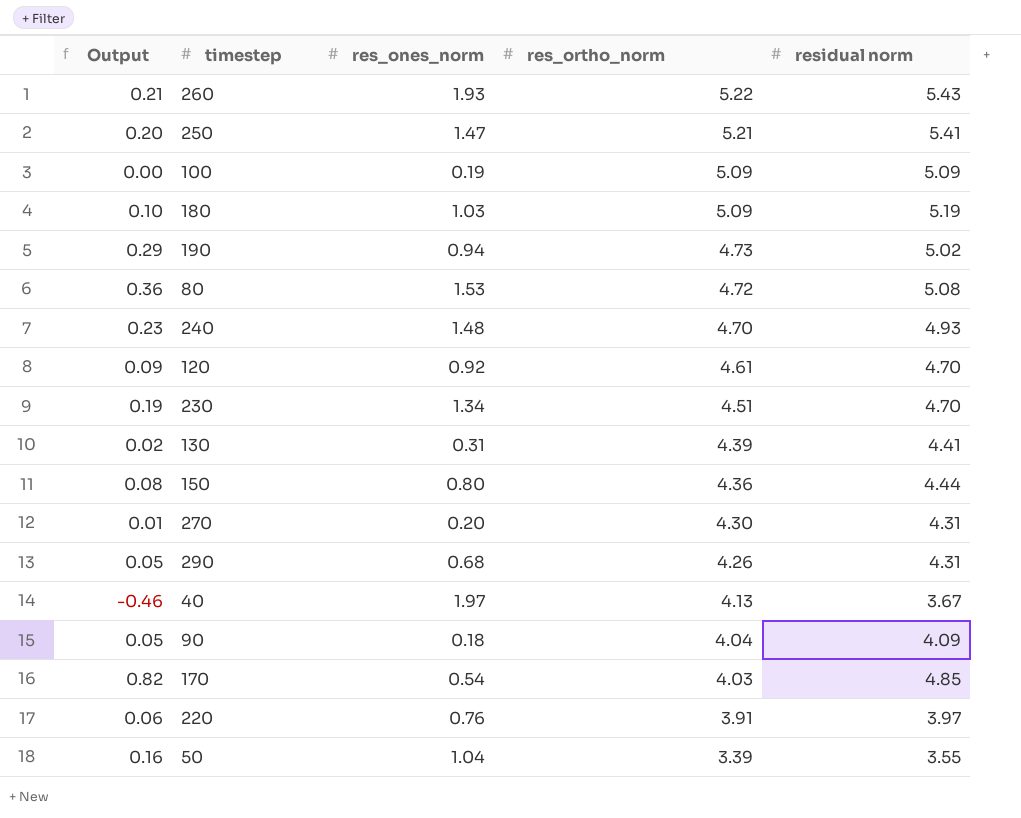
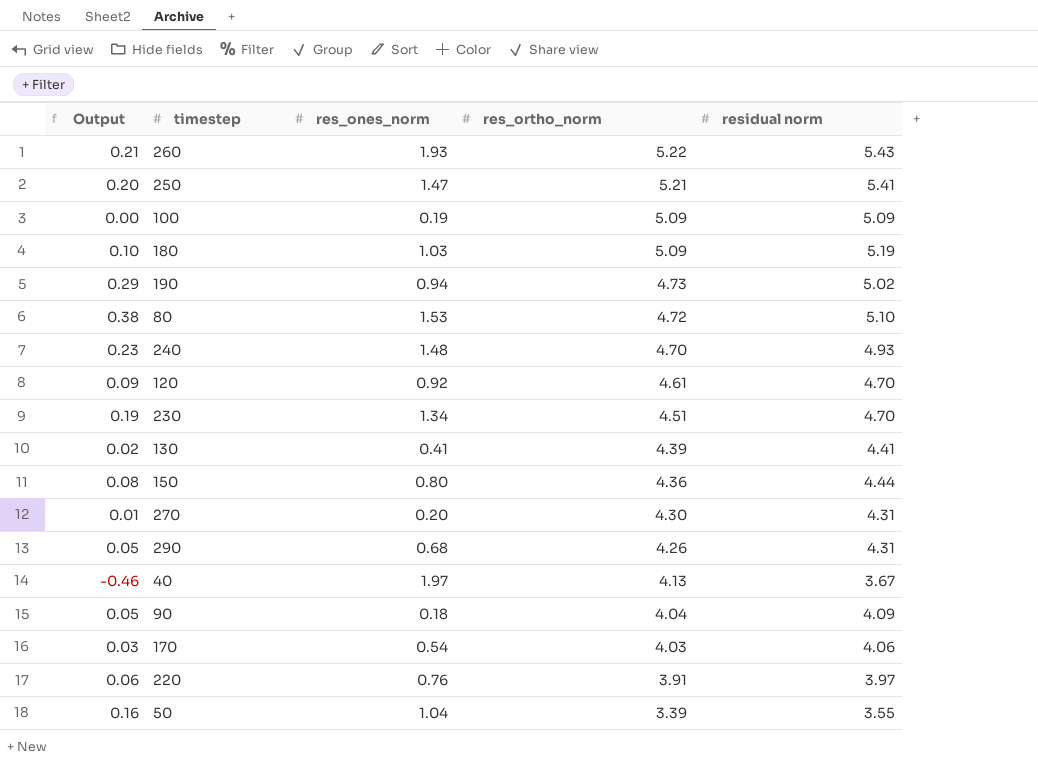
80 | Output: 0.36 -> 0.38
80 | residual norm: 5.08 -> 5.10
130 | res_ones_norm: 0.31 -> 0.41
170 | Output: 0.82 -> 0.03
170 | residual norm: 4.85 -> 4.06

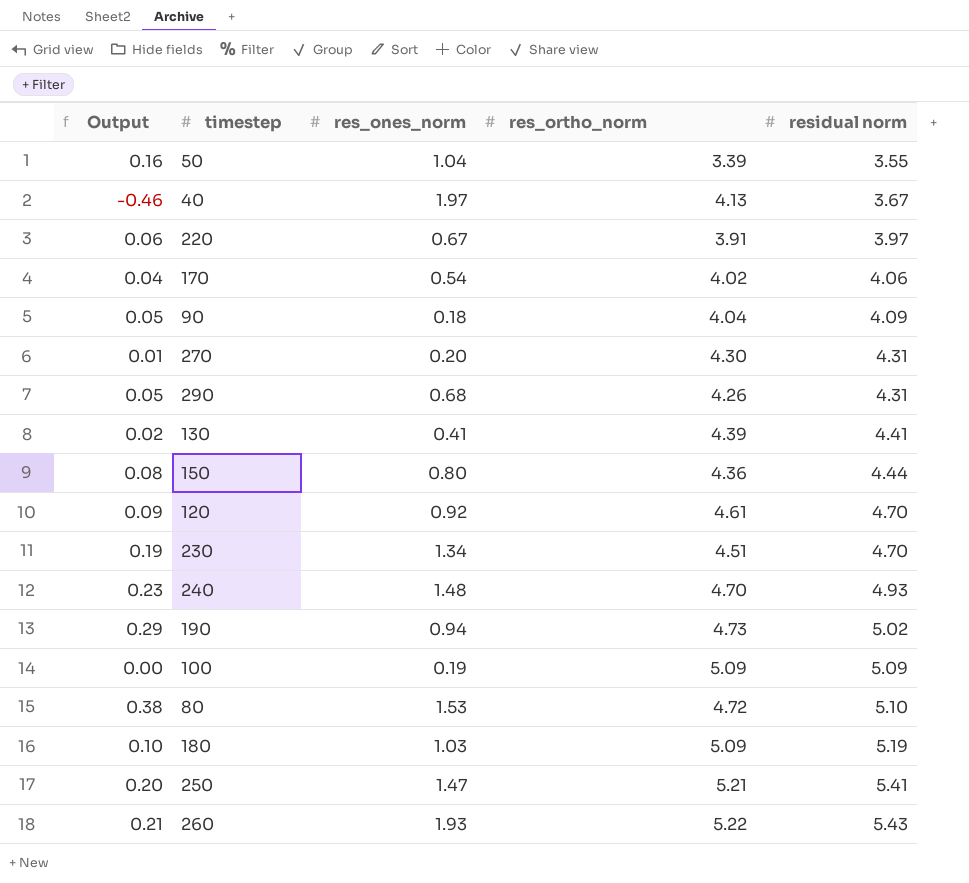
row order: res_ortho_norm descending -> residual norm ascending
220 | res_ones_norm: 0.76 -> 0.67
170 | Output: 0.03 -> 0.04
170 | res_ortho_norm: 4.03 -> 4.02

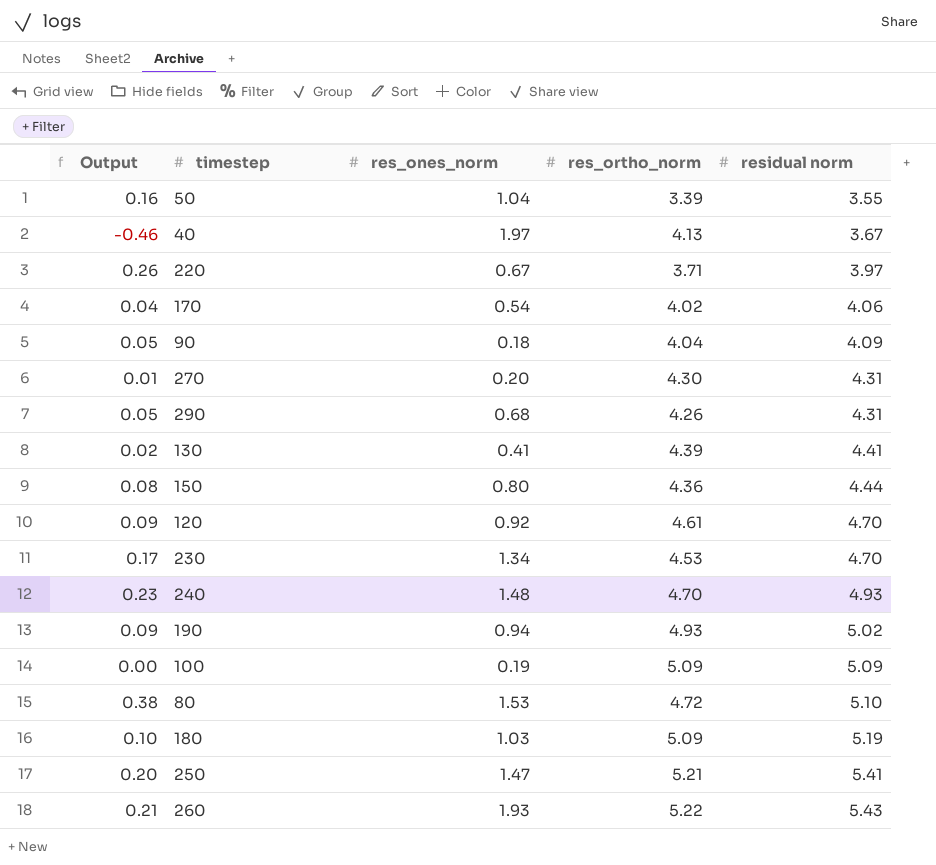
220 | Output: 0.06 -> 0.26
220 | res_ortho_norm: 3.91 -> 3.71
230 | Output: 0.19 -> 0.17
230 | res_ortho_norm: 4.51 -> 4.53
190 | Output: 0.29 -> 0.09
190 | res_ortho_norm: 4.73 -> 4.93

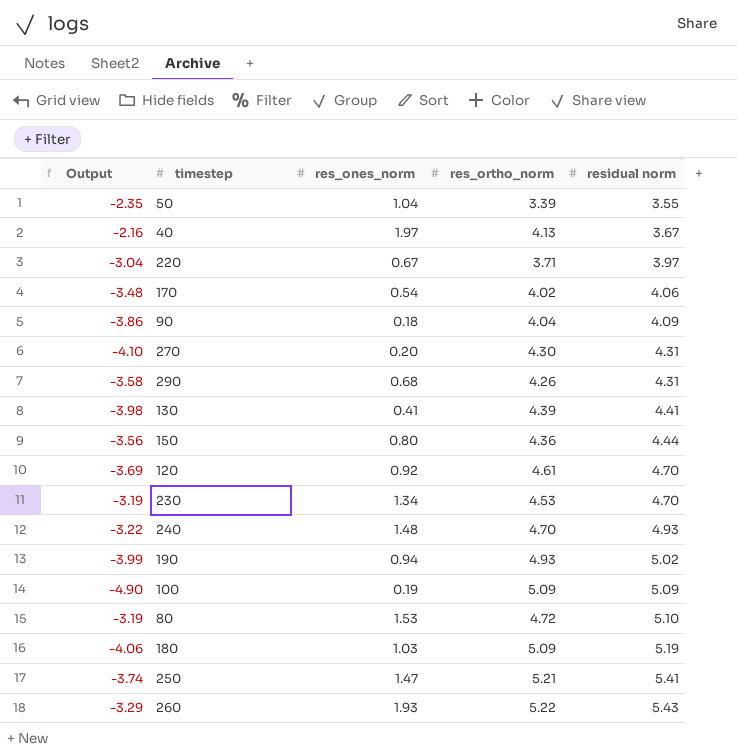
column Output | formula: [residual norm] - [res_ortho_norm] -> [res_ones_norm] - [res_ortho_norm]

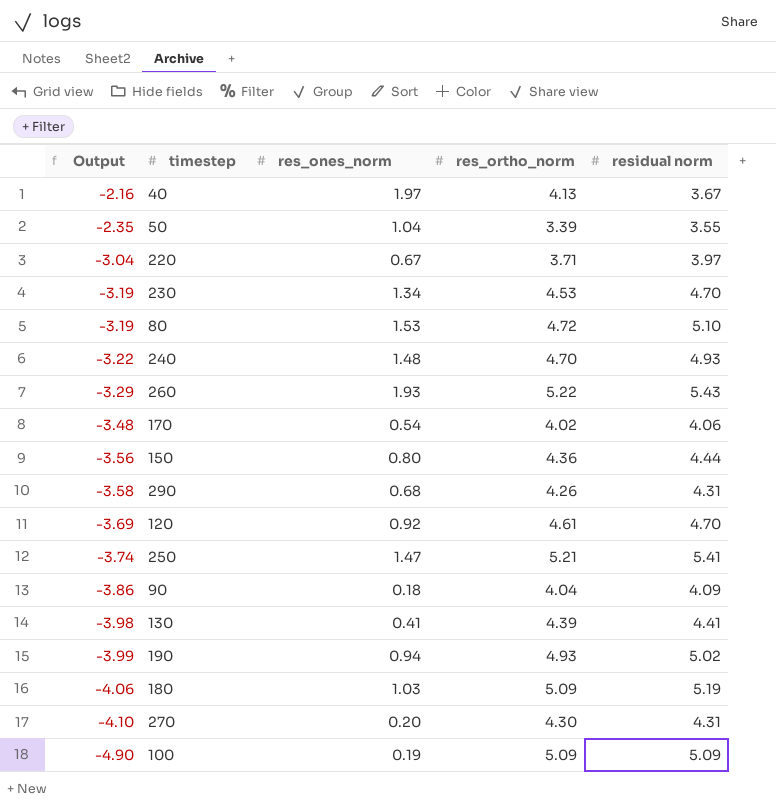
row order: residual norm ascending -> Output descending

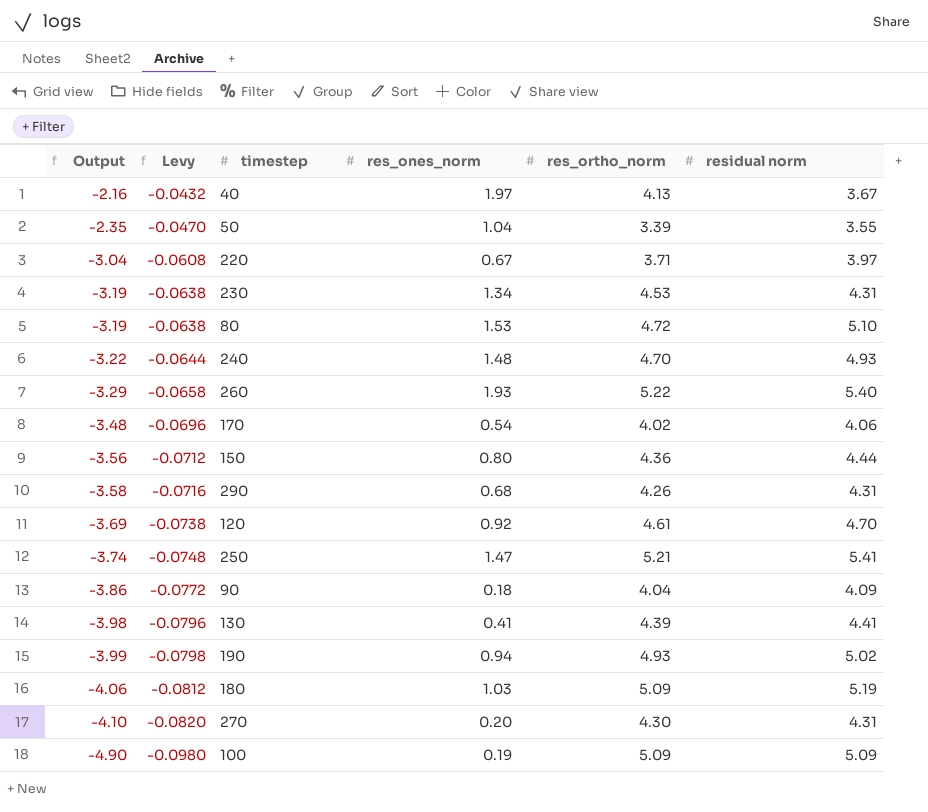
column Levy | formula: none -> [Output] * 0.02
230 | residual norm: 4.70 -> 4.31
260 | residual norm: 5.43 -> 5.40

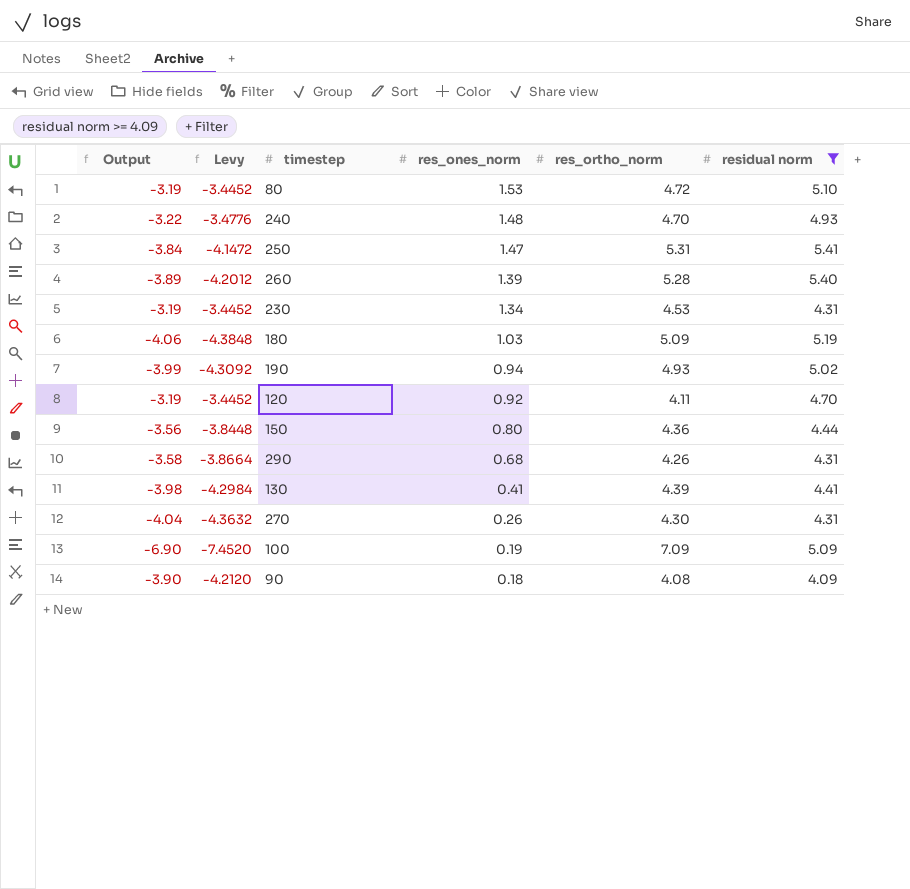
filter: none -> residual norm >= 4.09
row order: Output descending -> res_ones_norm descending
column Levy | formula: [Output] * 0.02 -> [Output] * 1.08
250 | Output: -3.74 -> -3.84
250 | res_ortho_norm: 5.21 -> 5.31
260 | Output: -3.29 -> -3.89
260 | res_ones_norm: 1.93 -> 1.39
260 | res_ortho_norm: 5.22 -> 5.28
120 | Output: -3.69 -> -3.19
120 | res_ortho_norm: 4.61 -> 4.11
270 | Output: -4.10 -> -4.04
270 | res_ones_norm: 0.20 -> 0.26
100 | Output: -4.90 -> -6.90
100 | res_ortho_norm: 5.09 -> 7.09
90 | Output: -3.86 -> -3.90
90 | res_ortho_norm: 4.04 -> 4.08

